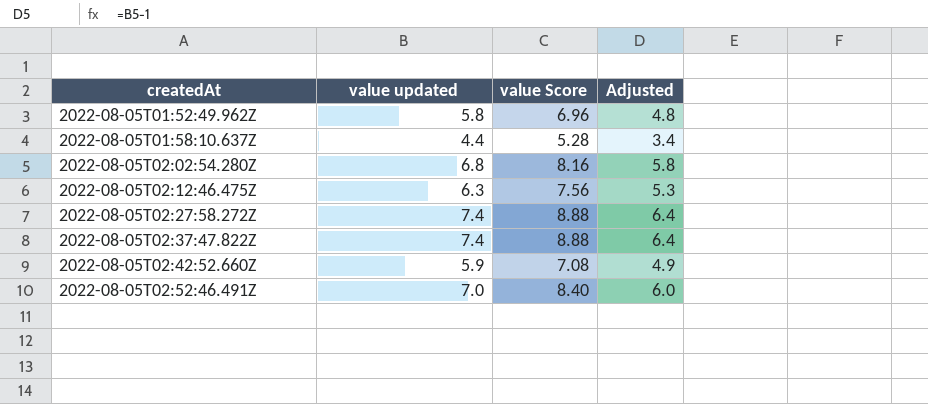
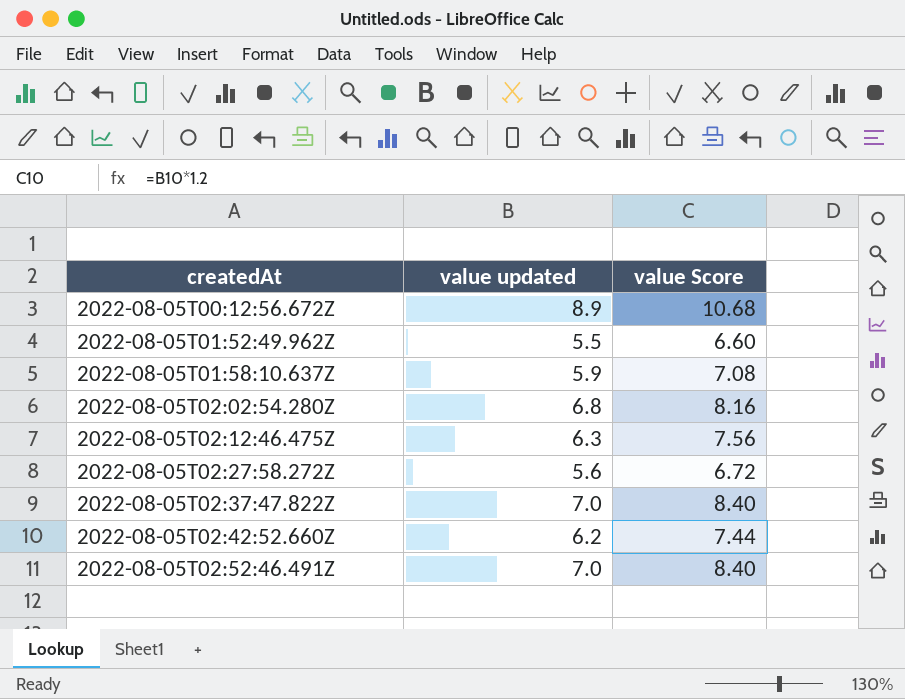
column Adjusted | formula: [value updated] - 1 -> none
row 2022-08-05T00:12:56.672Z: none -> 8.9 | 10.68
2022-08-05T01:52:49.962Z | value updated: 5.8 -> 5.5
2022-08-05T01:52:49.962Z | value Score: 6.96 -> 6.60
2022-08-05T01:58:10.637Z | value updated: 4.4 -> 5.9
2022-08-05T01:58:10.637Z | value Score: 5.28 -> 7.08
2022-08-05T02:27:58.272Z | value updated: 7.4 -> 5.6
2022-08-05T02:27:58.272Z | value Score: 8.88 -> 6.72
2022-08-05T02:37:47.822Z | value updated: 7.4 -> 7.0
2022-08-05T02:37:47.822Z | value Score: 8.88 -> 8.40
2022-08-05T02:42:52.660Z | value updated: 5.9 -> 6.2
2022-08-05T02:42:52.660Z | value Score: 7.08 -> 7.44

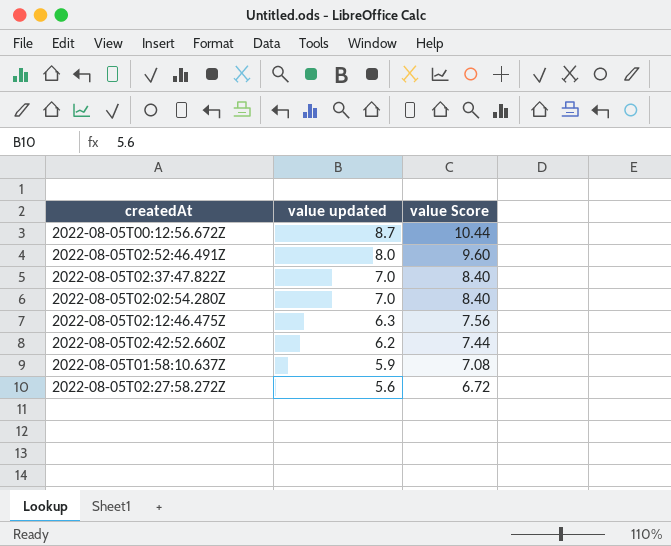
row order: createdAt ascending -> value updated descending
row 2022-08-05T01:52:49.962Z: 5.5 | 6.60 -> none
2022-08-05T00:12:56.672Z | value updated: 8.9 -> 8.7
2022-08-05T00:12:56.672Z | value Score: 10.68 -> 10.44
2022-08-05T02:52:46.491Z | value updated: 7.0 -> 8.0
2022-08-05T02:52:46.491Z | value Score: 8.40 -> 9.60
2022-08-05T02:02:54.280Z | value updated: 6.8 -> 7.0
2022-08-05T02:02:54.280Z | value Score: 8.16 -> 8.40

